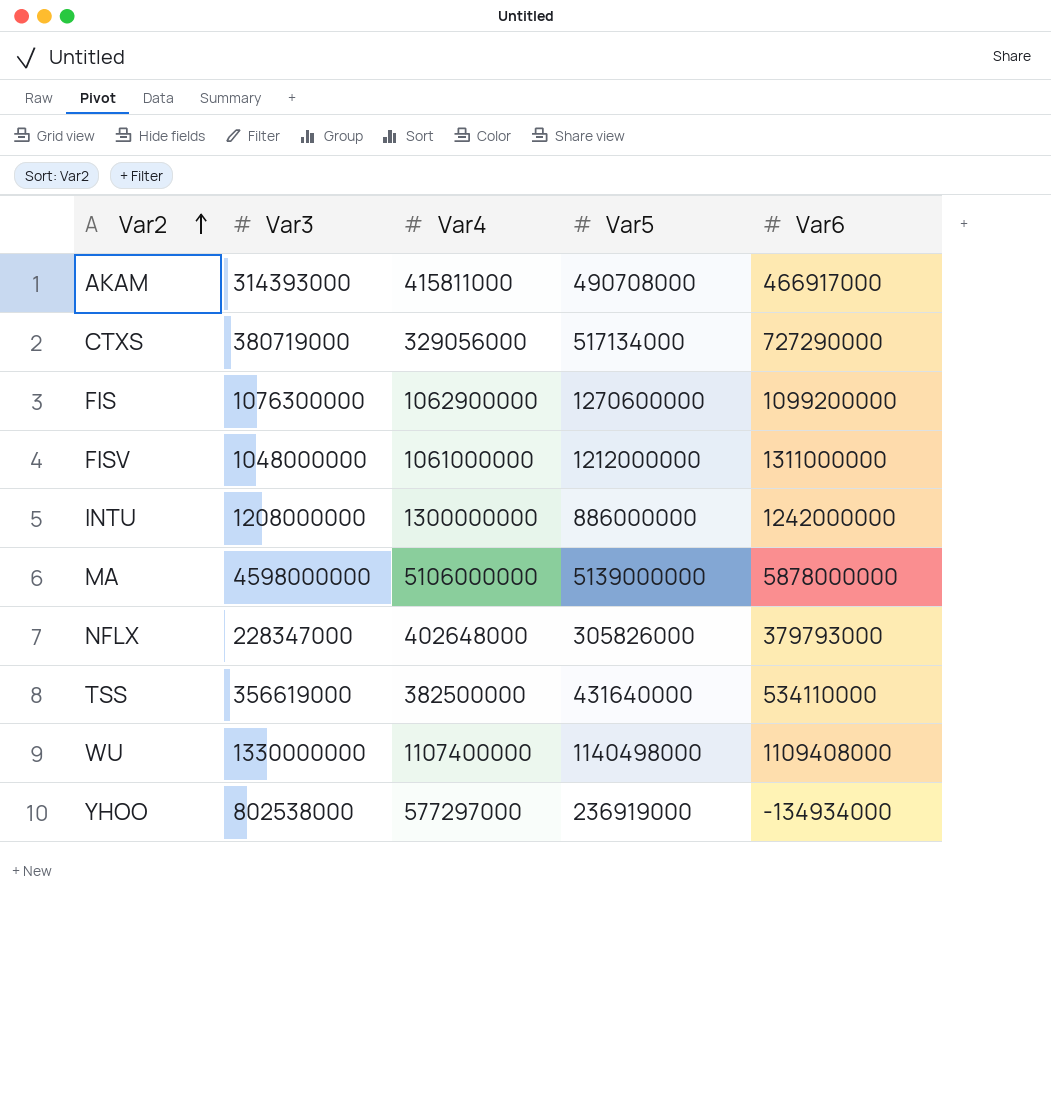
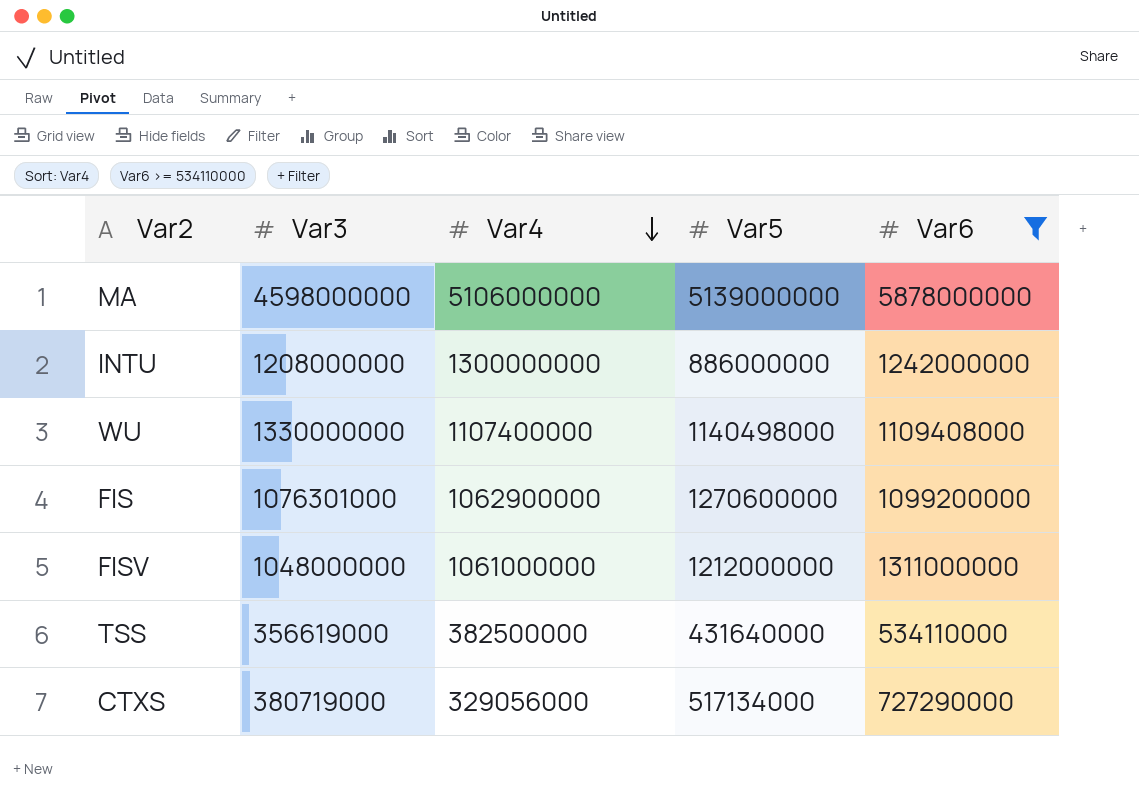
filter: none -> Var6 >= 534110000
row order: Var2 ascending -> Var4 descending
FIS | Var3: 1076300000 -> 1076301000

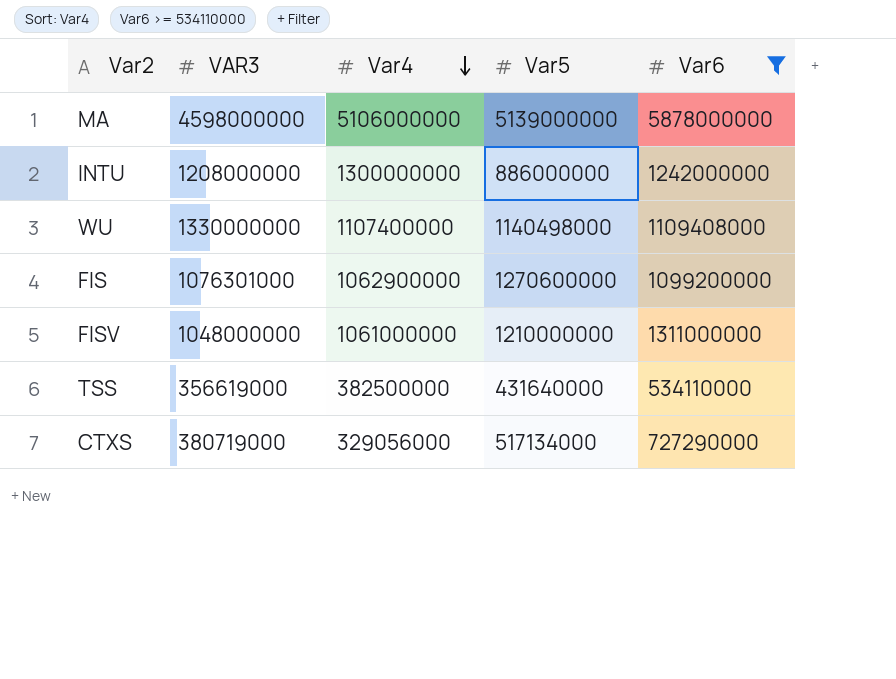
column name: Var3 -> VAR3
FISV | Var5: 1212000000 -> 1210000000

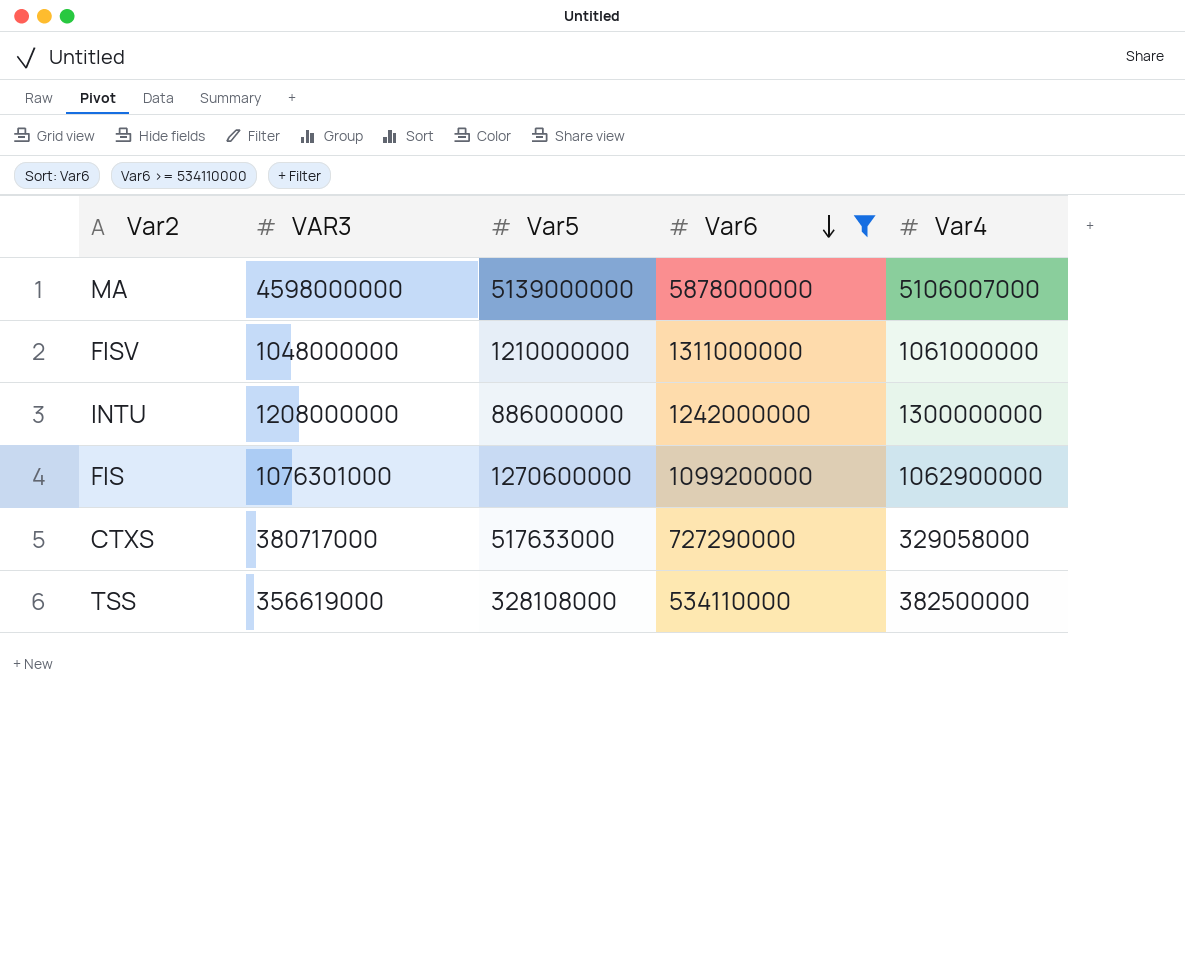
row order: Var4 descending -> Var6 descending
column Var4 | position: 3 -> 5
row WU: 1330000000 | 1107400000 | 1140498000 | 1109408000 -> none
MA | Var4: 5106000000 -> 5106007000
CTXS | VAR3: 380719000 -> 380717000
CTXS | Var5: 517134000 -> 517633000
CTXS | Var4: 329056000 -> 329058000
TSS | Var5: 431640000 -> 328108000

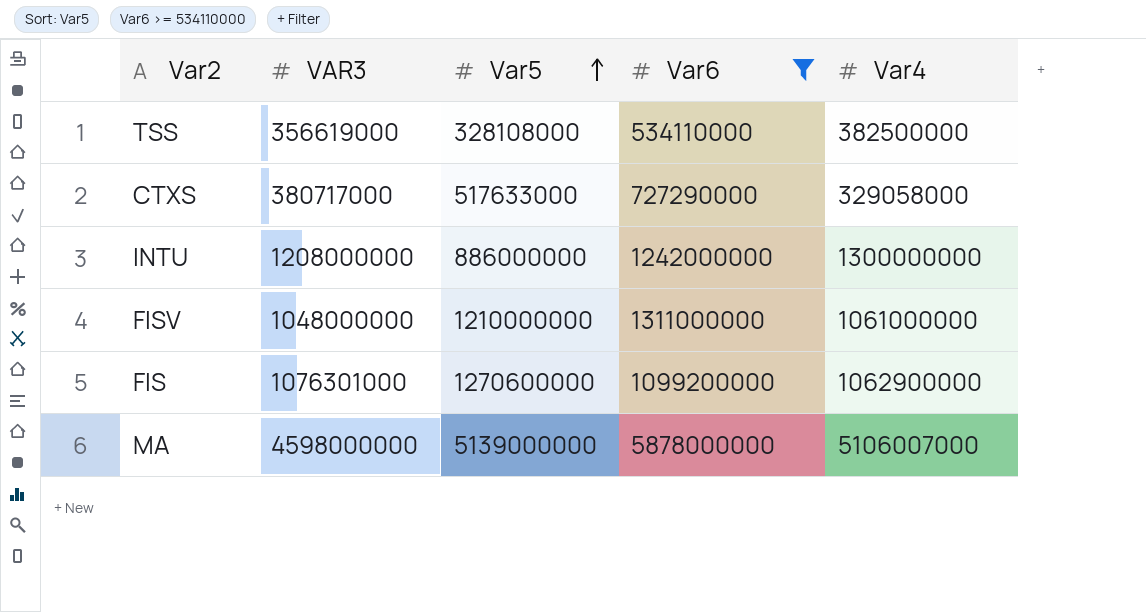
row order: Var6 descending -> Var5 ascending

